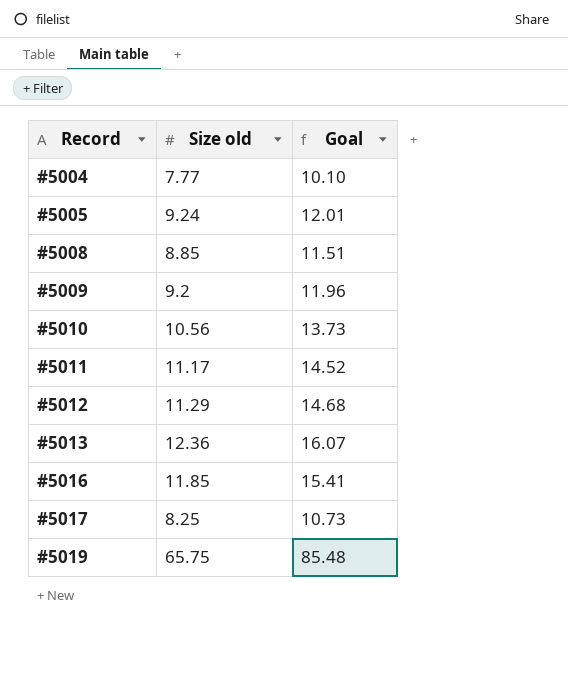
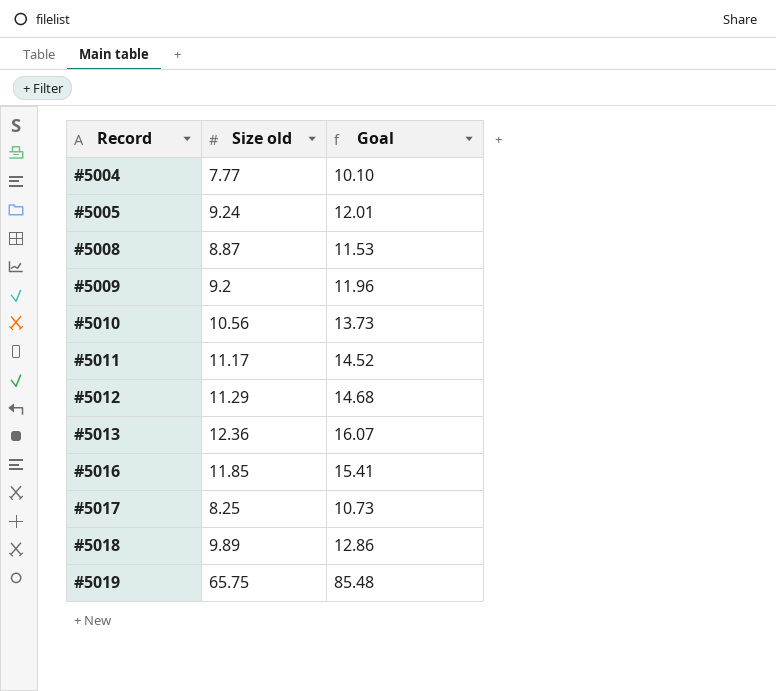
#5008 | Size old: 8.85 -> 8.87
#5008 | Goal: 11.51 -> 11.53
row #5018: none -> 9.89 | 12.86

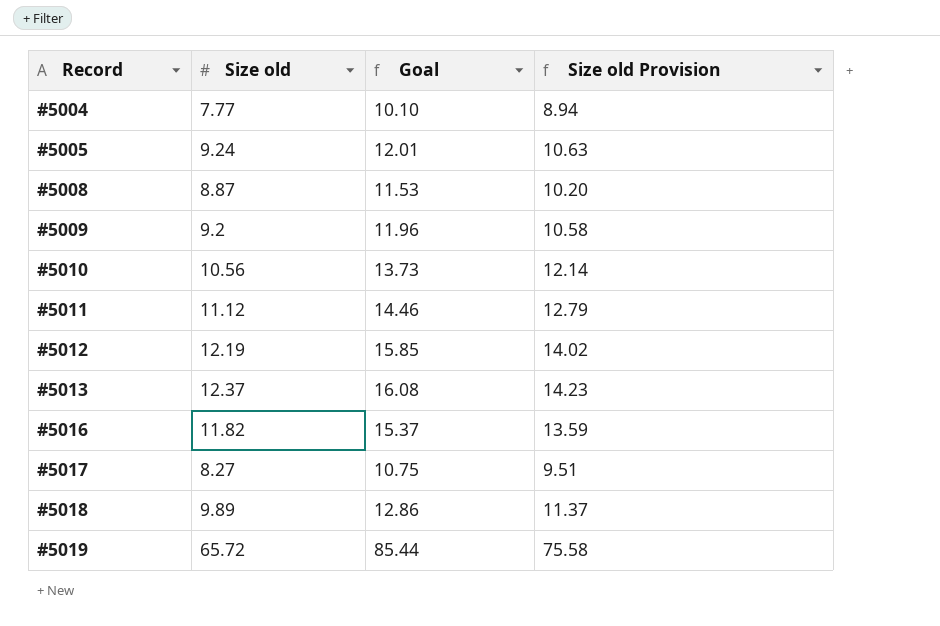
column Size old Provision | formula: none -> [Size old] * 1.15
#5011 | Size old: 11.17 -> 11.12
#5011 | Goal: 14.52 -> 14.46
#5012 | Size old: 11.29 -> 12.19
#5012 | Goal: 14.68 -> 15.85
#5013 | Size old: 12.36 -> 12.37
#5013 | Goal: 16.07 -> 16.08
#5016 | Size old: 11.85 -> 11.82
#5016 | Goal: 15.41 -> 15.37
#5017 | Size old: 8.25 -> 8.27
#5017 | Goal: 10.73 -> 10.75
#5019 | Size old: 65.75 -> 65.72
#5019 | Goal: 85.48 -> 85.44

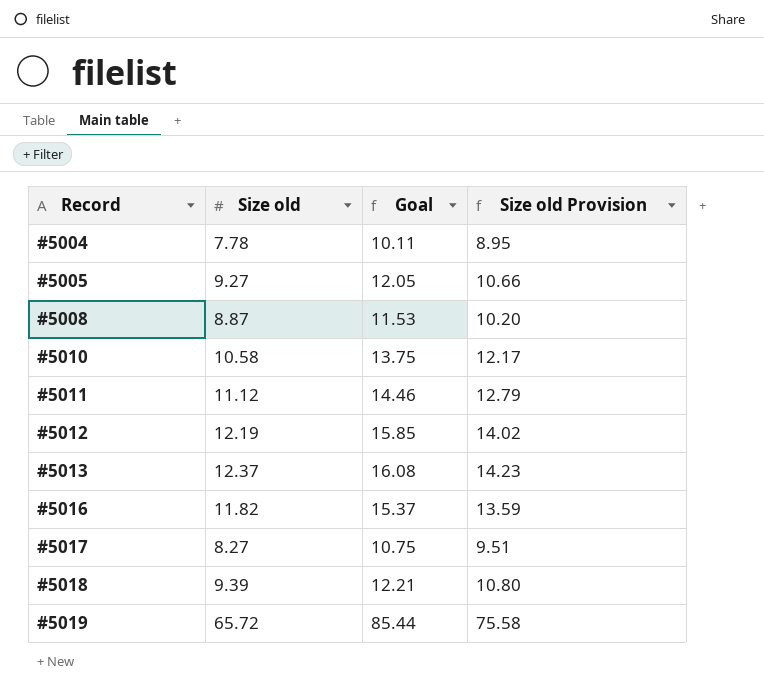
row #5009: 9.2 | 11.96 | 10.58 -> none
#5004 | Size old: 7.77 -> 7.78
#5004 | Goal: 10.10 -> 10.11
#5004 | Size old Provision: 8.94 -> 8.95
#5005 | Size old: 9.24 -> 9.27
#5005 | Goal: 12.01 -> 12.05
#5005 | Size old Provision: 10.63 -> 10.66
#5010 | Size old: 10.56 -> 10.58
#5010 | Goal: 13.73 -> 13.75
#5010 | Size old Provision: 12.14 -> 12.17
#5018 | Size old: 9.89 -> 9.39
#5018 | Goal: 12.86 -> 12.21
#5018 | Size old Provision: 11.37 -> 10.80

